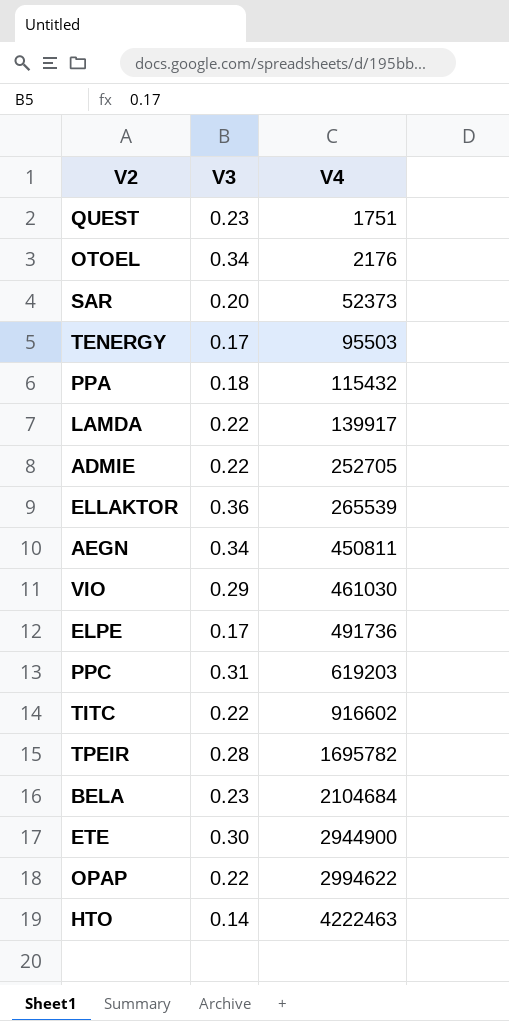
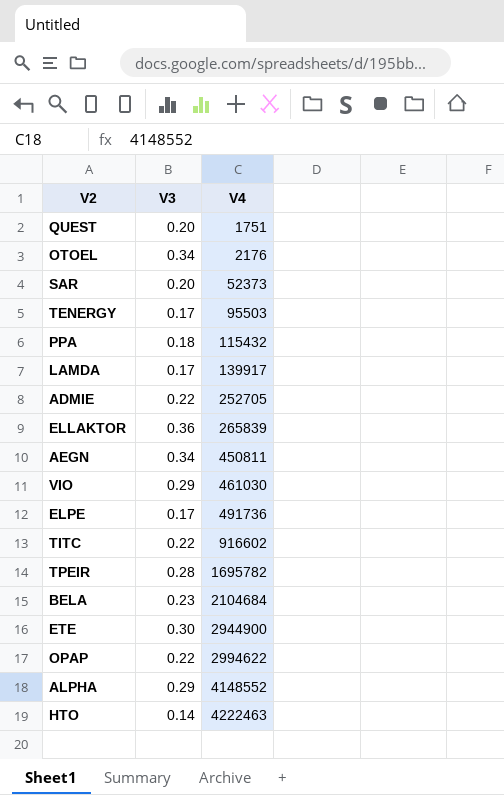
row PPC: 0.31 | 619203 -> none
QUEST | V3: 0.23 -> 0.20
LAMDA | V3: 0.22 -> 0.17
ELLAKTOR | V4: 265539 -> 265839
row ALPHA: none -> 0.29 | 4148552

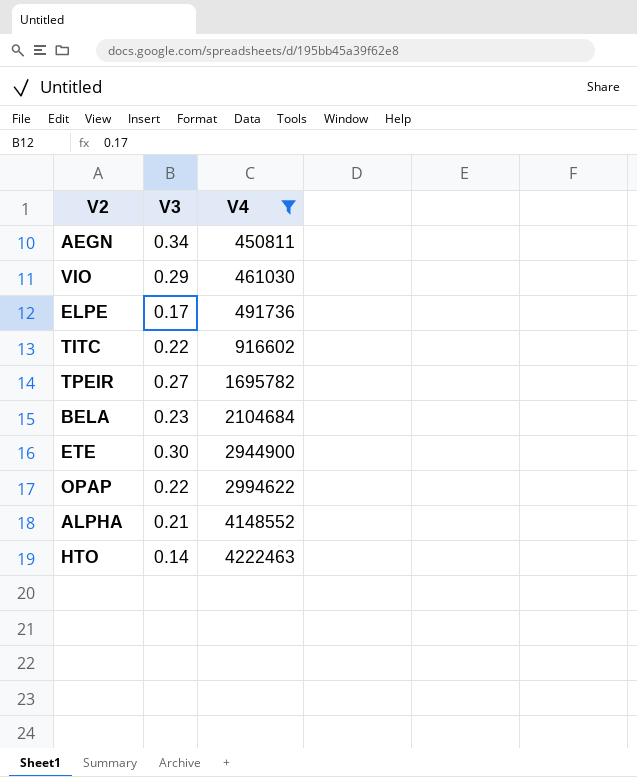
filter: none -> V4 >= 450811
TPEIR | V3: 0.28 -> 0.27
ALPHA | V3: 0.29 -> 0.21

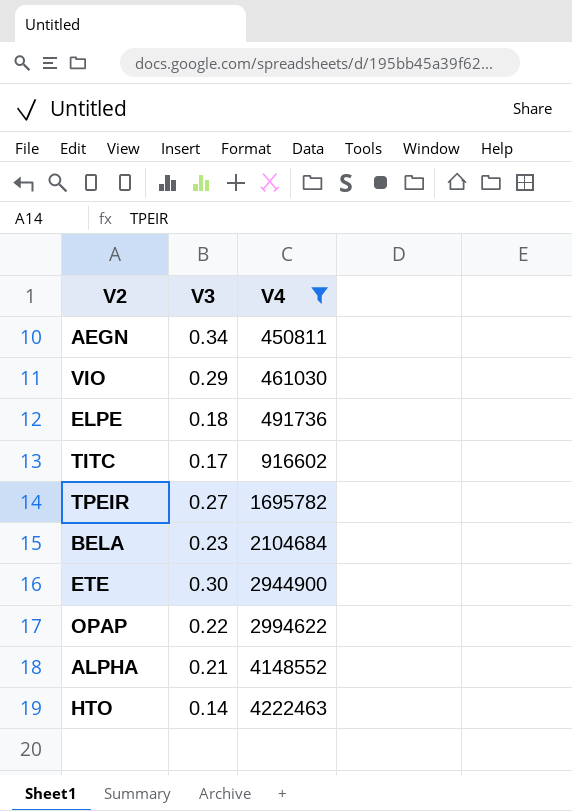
ELPE | V3: 0.17 -> 0.18
TITC | V3: 0.22 -> 0.17

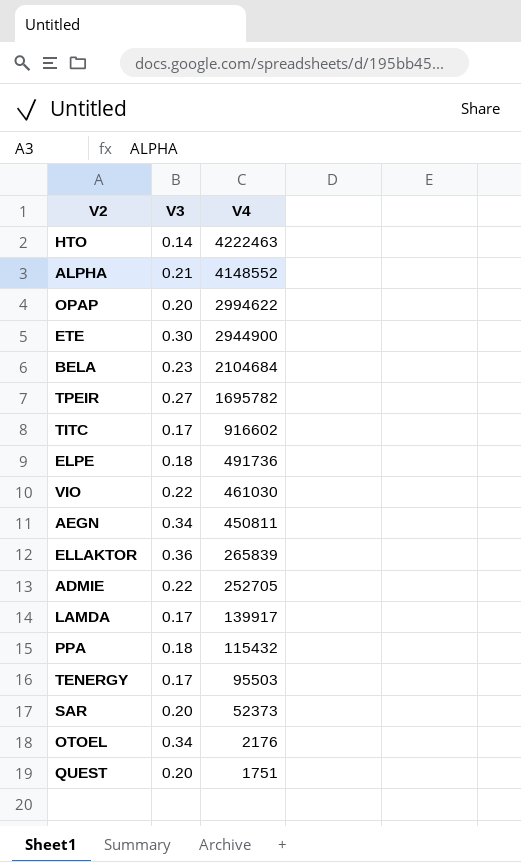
filter: V4 >= 450811 -> none
row order: V4 ascending -> V4 descending
OPAP | V3: 0.22 -> 0.20
VIO | V3: 0.29 -> 0.22

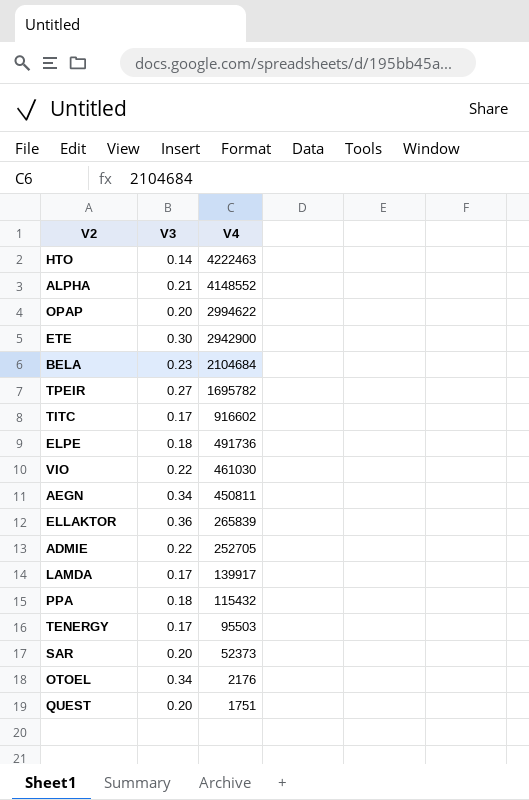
ETE | V4: 2944900 -> 2942900

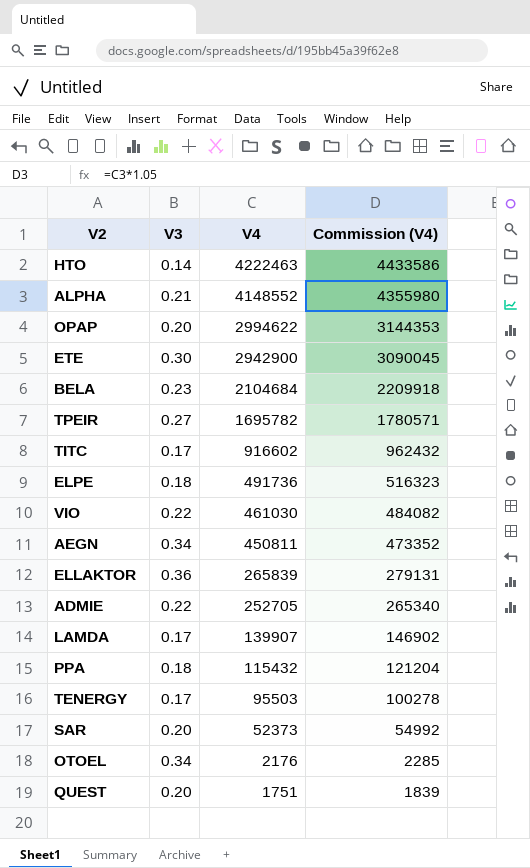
column Commission (V4) | formula: none -> [V4] * 1.05
LAMDA | V4: 139917 -> 139907

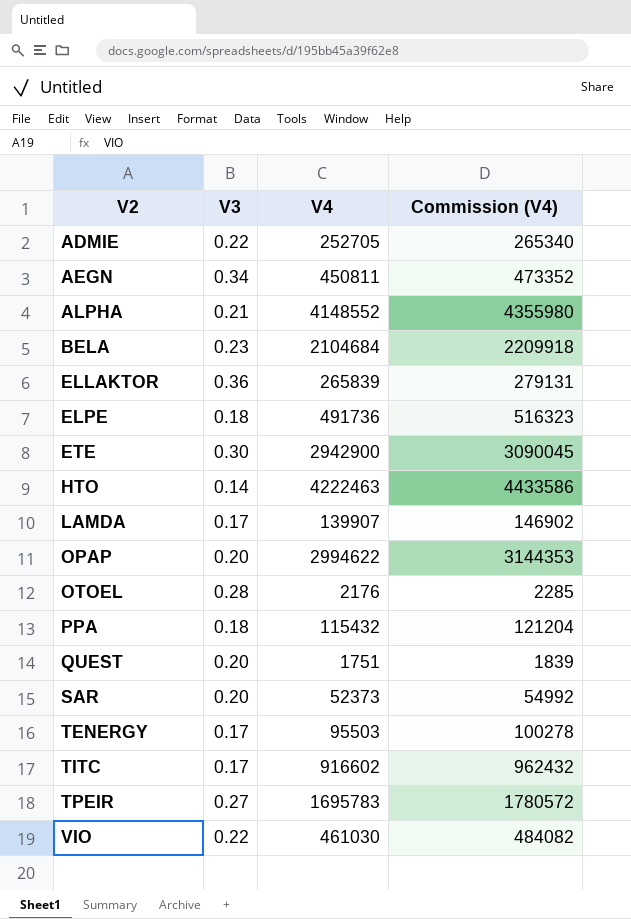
row order: V4 descending -> V2 ascending
OTOEL | V3: 0.34 -> 0.28
TPEIR | V4: 1695782 -> 1695783
TPEIR | Commission (V4): 1780571 -> 1780572

